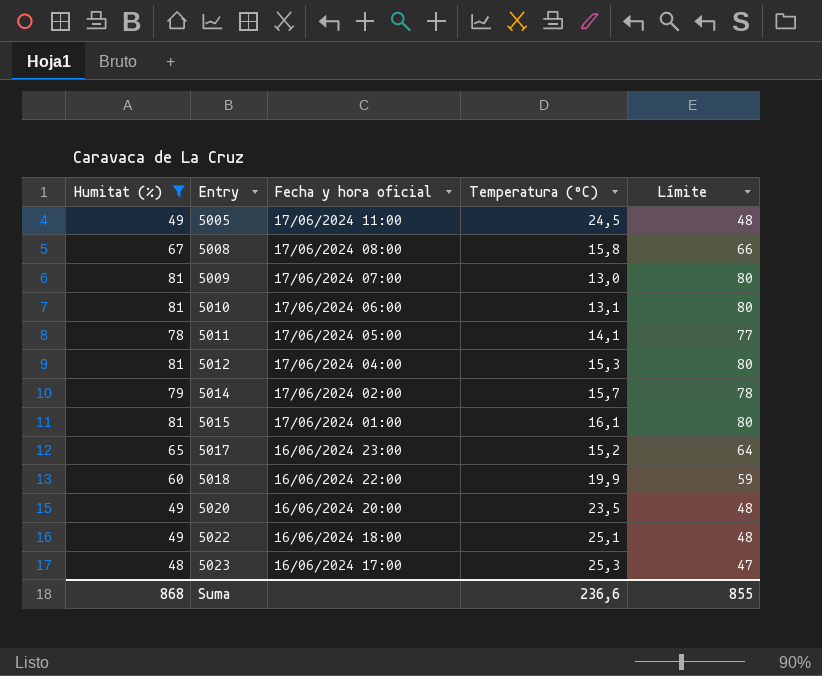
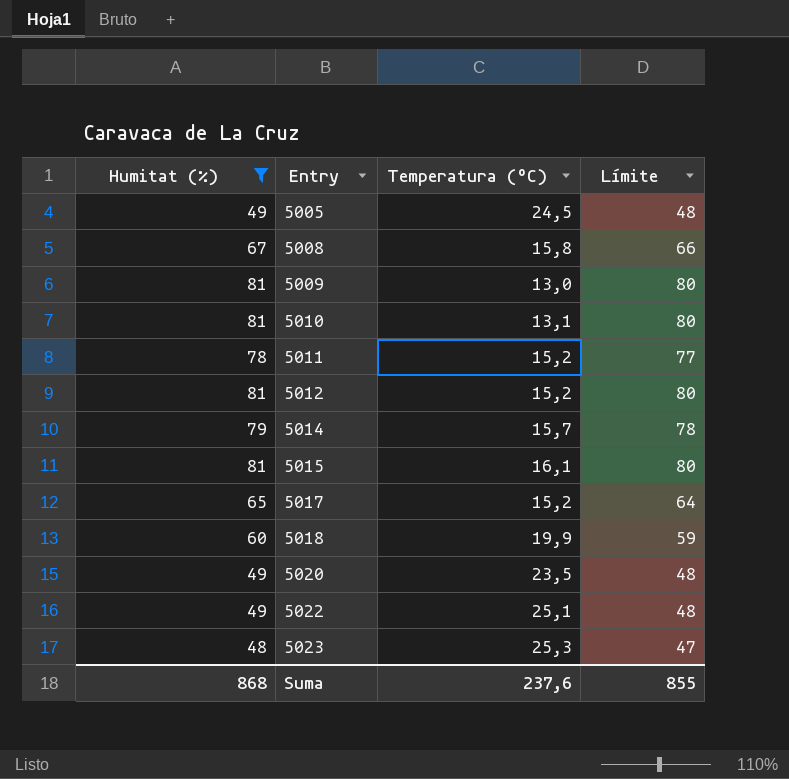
column Fecha y hora oficial | position: 3 -> none
5011 | Temperatura (ºC): 14,1 -> 15,2
5012 | Temperatura (ºC): 15,3 -> 15,2
Suma | Temperatura (ºC): 236,6 -> 237,6

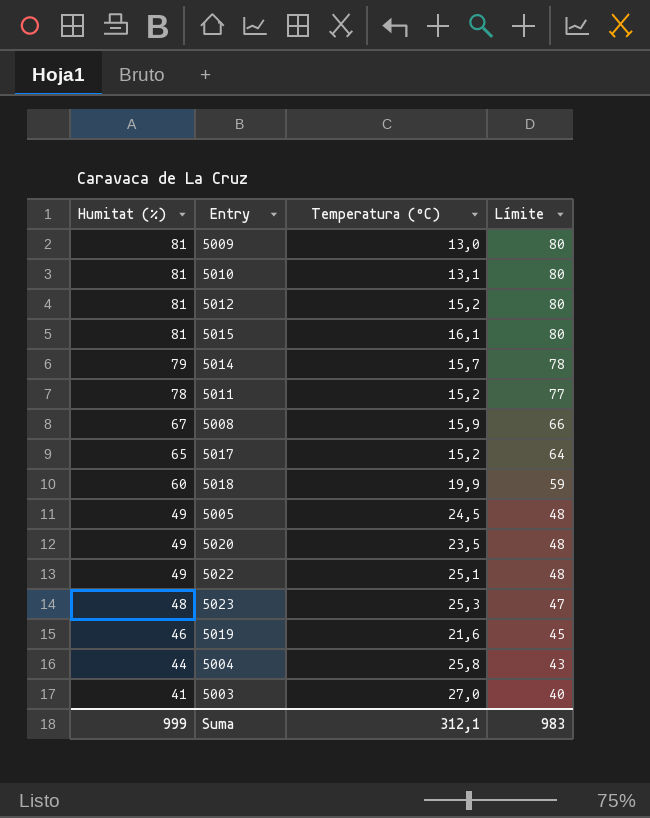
filter: Humitat (%) >= 48 -> none
row order: Entry ascending -> Humitat (%) descending
5008 | Temperatura (ºC): 15,8 -> 15,9
Suma | Humitat (%): 868 -> 999
Suma | Temperatura (ºC): 237,6 -> 312,1
Suma | Límite: 855 -> 983

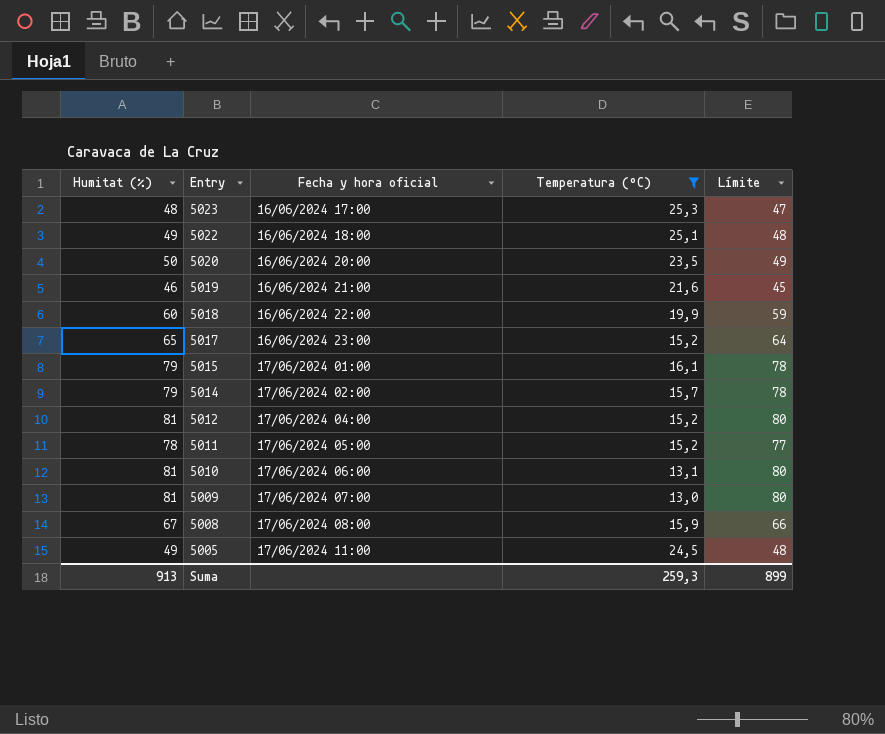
filter: none -> Temperatura (ºC) <= 25,3
row order: Humitat (%) descending -> Entry descending
column Fecha y hora oficial | position: none -> 3
5020 | Humitat (%): 49 -> 50
5020 | Límite: 48 -> 49
5015 | Humitat (%): 81 -> 79
5015 | Límite: 80 -> 78
Suma | Humitat (%): 999 -> 913
Suma | Temperatura (ºC): 312,1 -> 259,3
Suma | Límite: 983 -> 899

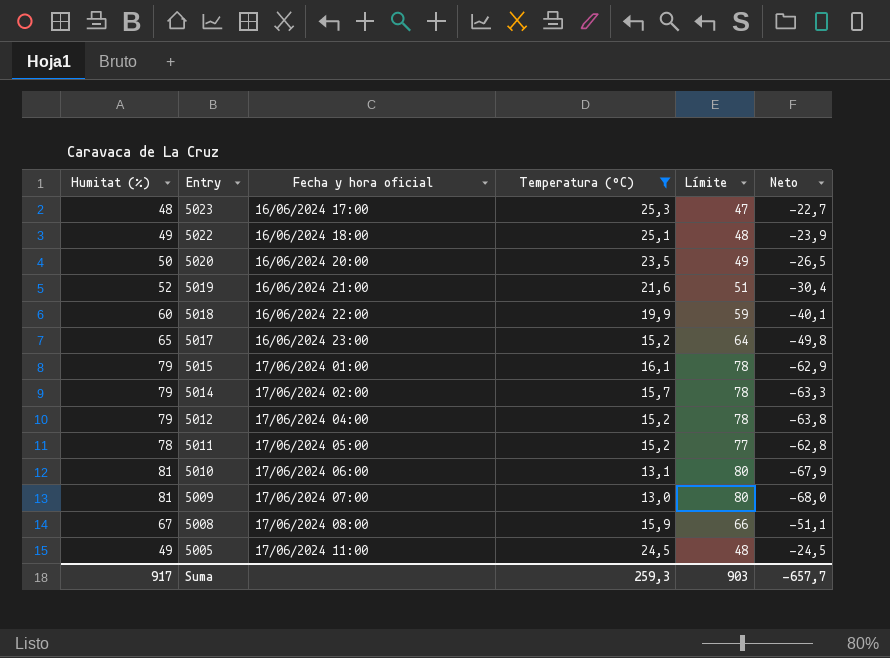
column Neto | formula: none -> [Temperatura (ºC)] - [Humitat (%)]
5019 | Humitat (%): 46 -> 52
5019 | Límite: 45 -> 51
5012 | Humitat (%): 81 -> 79
5012 | Límite: 80 -> 78
Suma | Humitat (%): 913 -> 917
Suma | Límite: 899 -> 903

